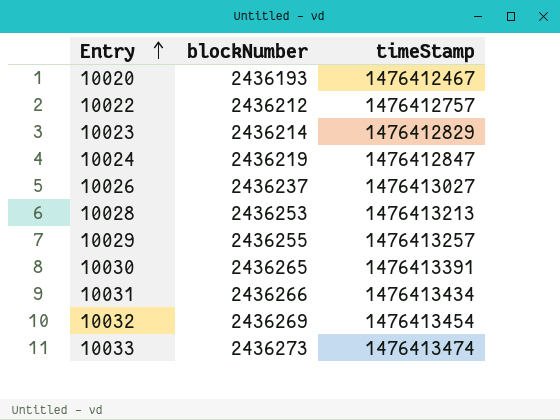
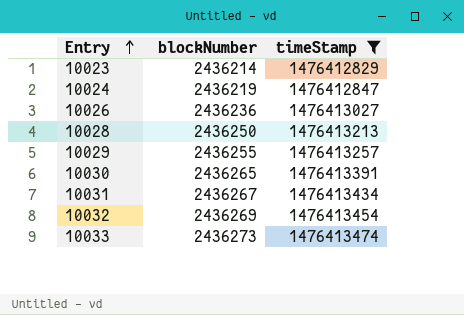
filter: none -> timeStamp >= 1476412829
10026 | blockNumber: 2436237 -> 2436236
10028 | blockNumber: 2436253 -> 2436250
10031 | blockNumber: 2436266 -> 2436267

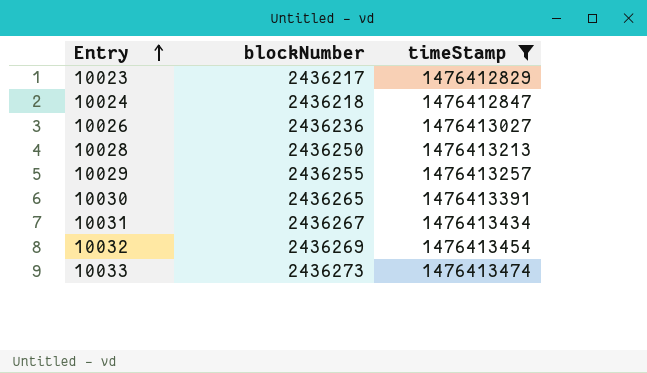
10023 | blockNumber: 2436214 -> 2436217
10024 | blockNumber: 2436219 -> 2436218

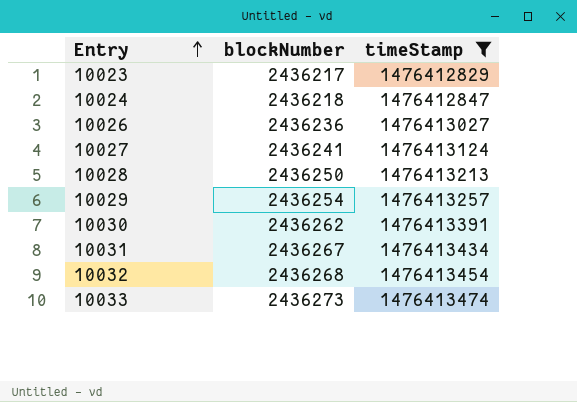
row 10027: none -> 2436241 | 1476413124
10029 | blockNumber: 2436255 -> 2436254
10030 | blockNumber: 2436265 -> 2436262
10032 | blockNumber: 2436269 -> 2436268

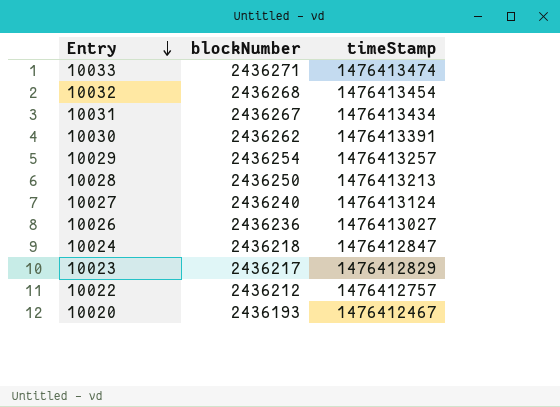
filter: timeStamp >= 1476412829 -> none
row order: Entry ascending -> Entry descending
10033 | blockNumber: 2436273 -> 2436271
10027 | blockNumber: 2436241 -> 2436240

